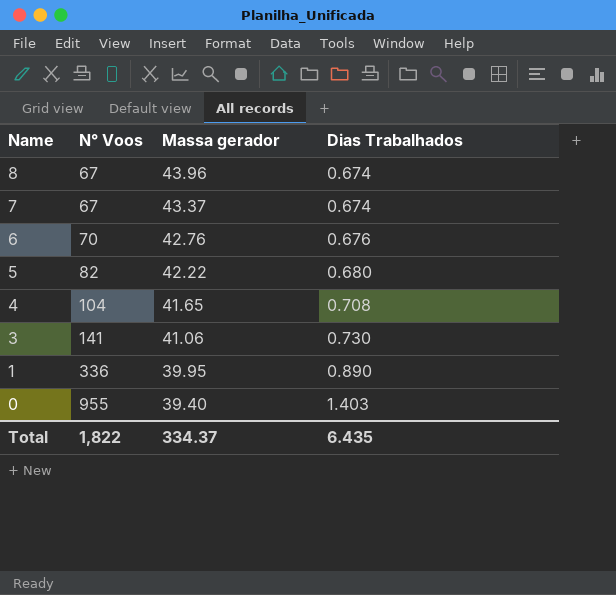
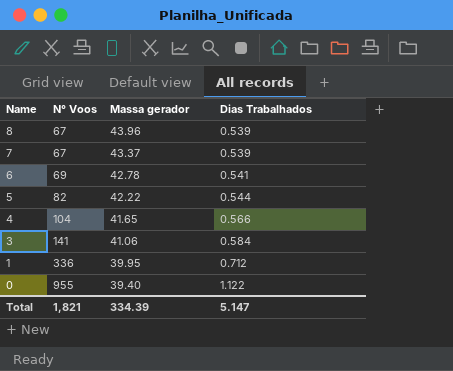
8 | Dias Trabalhados: 0.674 -> 0.539
7 | Dias Trabalhados: 0.674 -> 0.539
6 | N° Voos: 70 -> 69
6 | Massa gerador: 42.76 -> 42.78
6 | Dias Trabalhados: 0.676 -> 0.541
5 | Dias Trabalhados: 0.680 -> 0.544
4 | Dias Trabalhados: 0.708 -> 0.566
3 | Dias Trabalhados: 0.730 -> 0.584
1 | Dias Trabalhados: 0.890 -> 0.712
0 | Dias Trabalhados: 1.403 -> 1.122
Total | N° Voos: 1,822 -> 1,821
Total | Massa gerador: 334.37 -> 334.39
Total | Dias Trabalhados: 6.435 -> 5.147

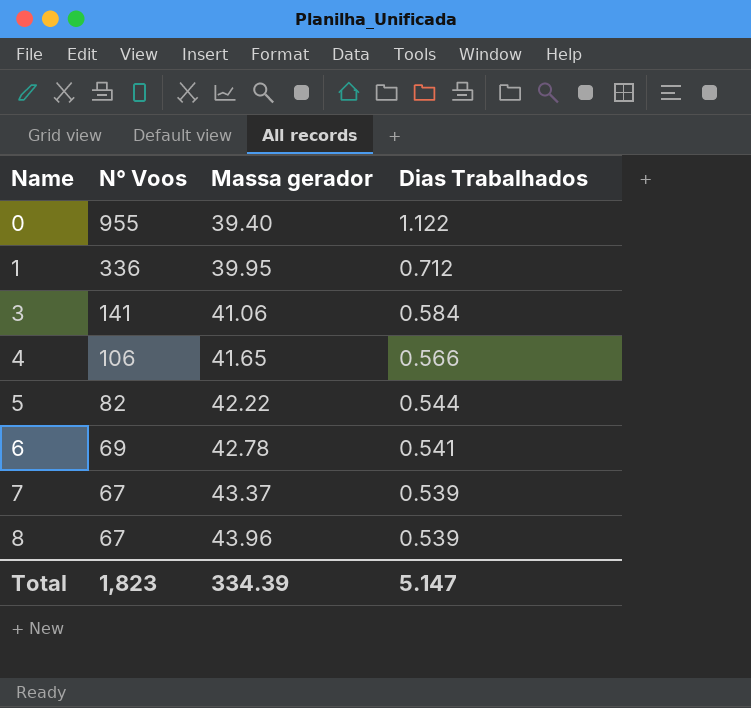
row order: Name descending -> Name ascending
4 | N° Voos: 104 -> 106
Total | N° Voos: 1,821 -> 1,823

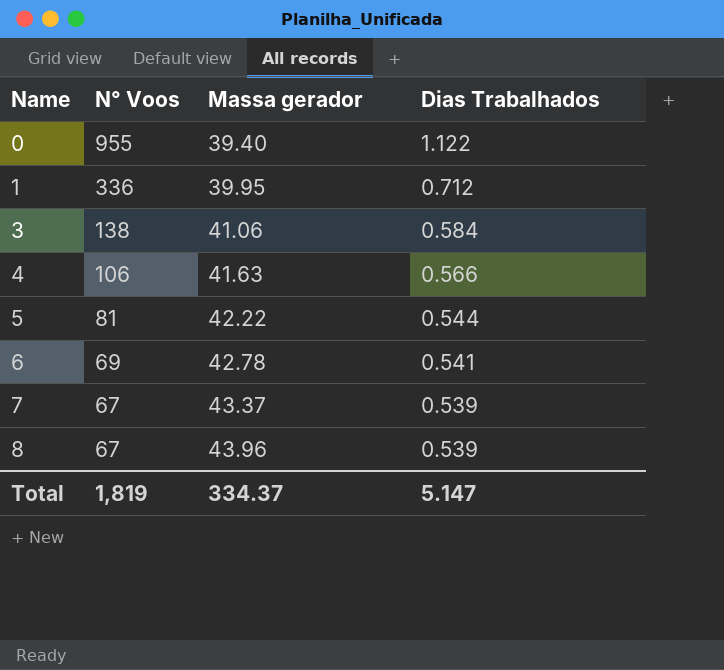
3 | N° Voos: 141 -> 138
4 | Massa gerador: 41.65 -> 41.63
5 | N° Voos: 82 -> 81
Total | N° Voos: 1,823 -> 1,819
Total | Massa gerador: 334.39 -> 334.37

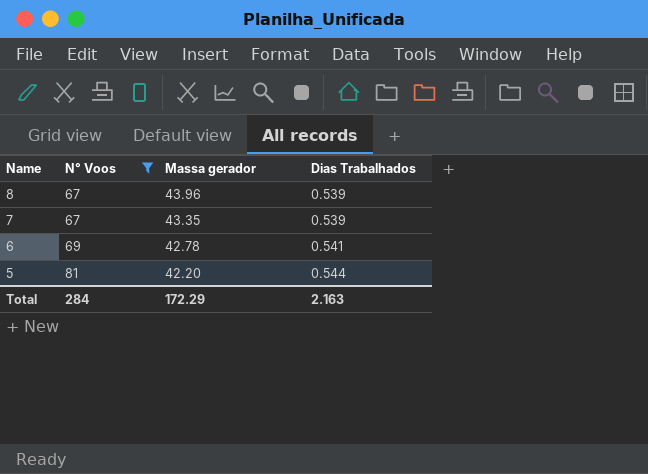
filter: none -> N° Voos <= 81
row order: Name ascending -> Name descending
7 | Massa gerador: 43.37 -> 43.35
5 | Massa gerador: 42.22 -> 42.20
Total | N° Voos: 1,819 -> 284
Total | Massa gerador: 334.37 -> 172.29
Total | Dias Trabalhados: 5.147 -> 2.163

